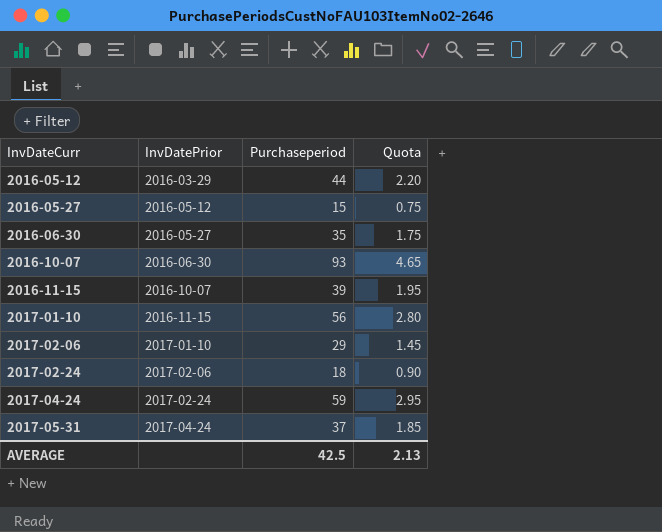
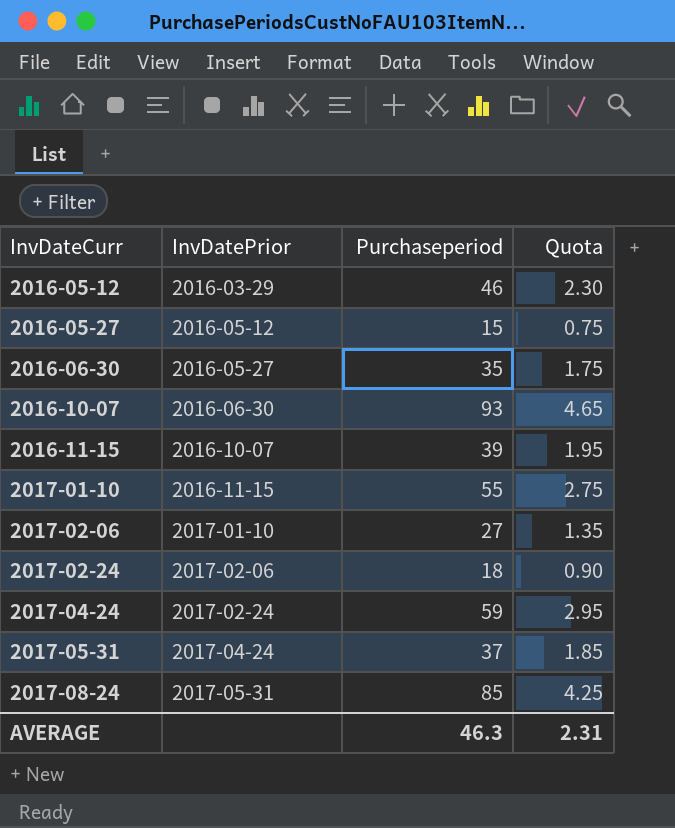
2016-05-12 | Purchaseperiod: 44 -> 46
2016-05-12 | Quota: 2.20 -> 2.30
2017-01-10 | Purchaseperiod: 56 -> 55
2017-01-10 | Quota: 2.80 -> 2.75
2017-02-06 | Purchaseperiod: 29 -> 27
2017-02-06 | Quota: 1.45 -> 1.35
row 2017-08-24: none -> 2017-05-31 | 85 | 4.25
AVERAGE | Purchaseperiod: 42.5 -> 46.3
AVERAGE | Quota: 2.13 -> 2.31

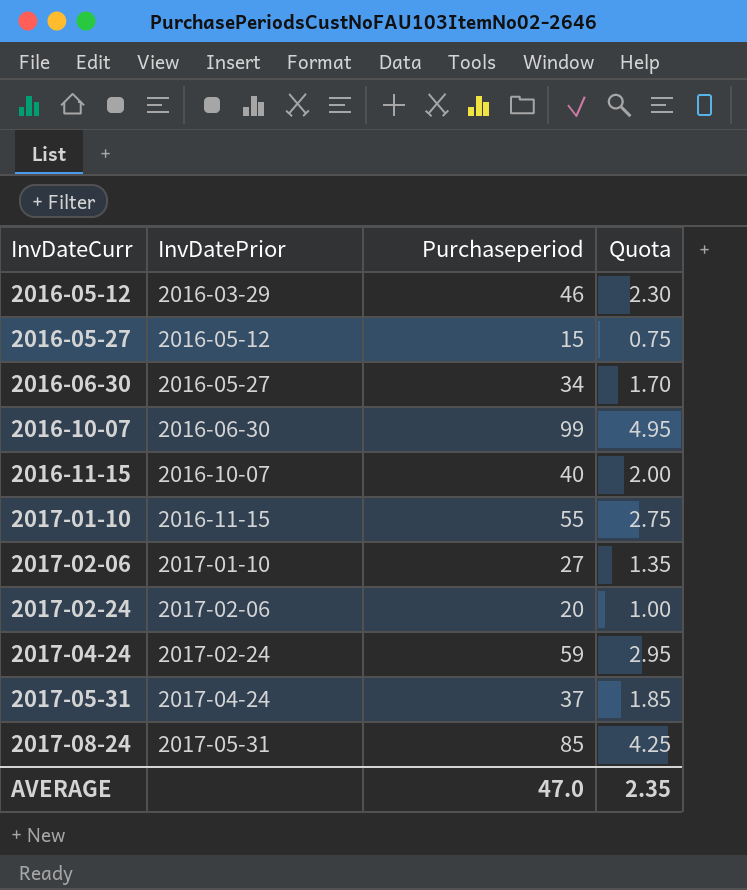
2016-06-30 | Purchaseperiod: 35 -> 34
2016-06-30 | Quota: 1.75 -> 1.70
2016-10-07 | Purchaseperiod: 93 -> 99
2016-10-07 | Quota: 4.65 -> 4.95
2016-11-15 | Purchaseperiod: 39 -> 40
2016-11-15 | Quota: 1.95 -> 2.00
2017-02-24 | Purchaseperiod: 18 -> 20
2017-02-24 | Quota: 0.90 -> 1.00
AVERAGE | Purchaseperiod: 46.3 -> 47.0
AVERAGE | Quota: 2.31 -> 2.35

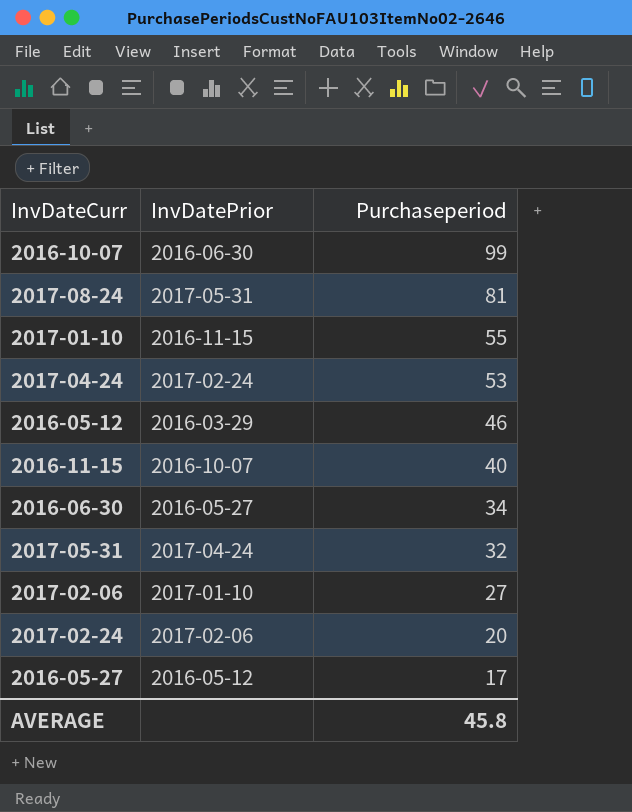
row order: InvDateCurr ascending -> Purchaseperiod descending
column Quota | formula: [Purchaseperiod] * 0.05 -> none
2017-08-24 | Purchaseperiod: 85 -> 81
2017-04-24 | Purchaseperiod: 59 -> 53
2017-05-31 | Purchaseperiod: 37 -> 32
2016-05-27 | Purchaseperiod: 15 -> 17
AVERAGE | Purchaseperiod: 47.0 -> 45.8

